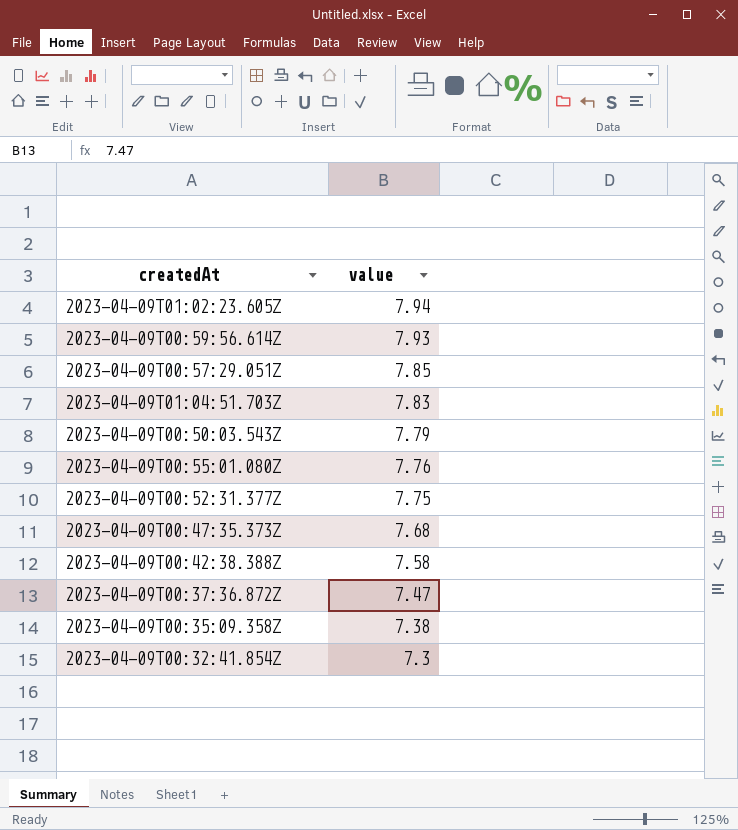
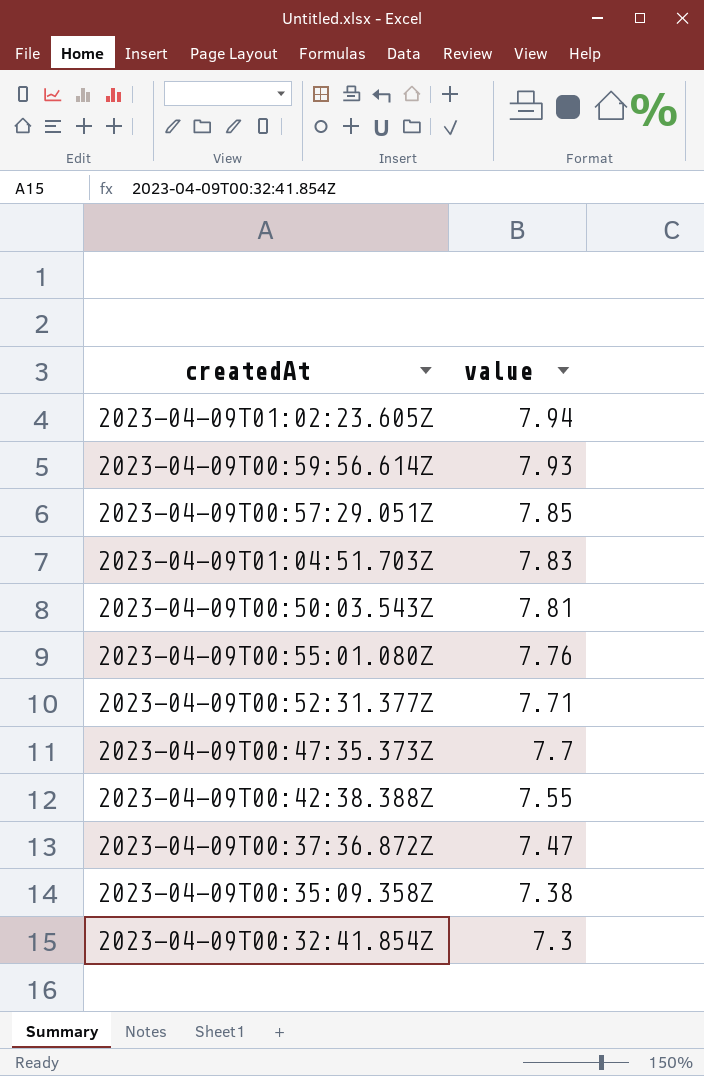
2023-04-09T00:50:03.543Z | value: 7.79 -> 7.81
2023-04-09T00:52:31.377Z | value: 7.75 -> 7.71
2023-04-09T00:47:35.373Z | value: 7.68 -> 7.7
2023-04-09T00:42:38.388Z | value: 7.58 -> 7.55

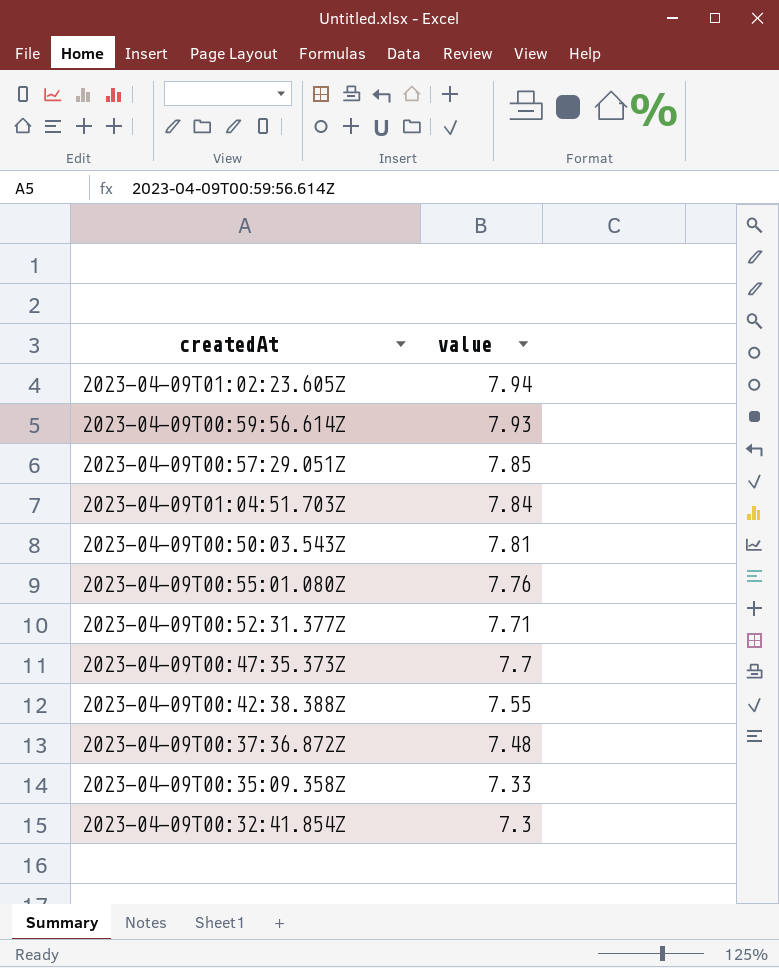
2023-04-09T01:04:51.703Z | value: 7.83 -> 7.84
2023-04-09T00:37:36.872Z | value: 7.47 -> 7.48
2023-04-09T00:35:09.358Z | value: 7.38 -> 7.33

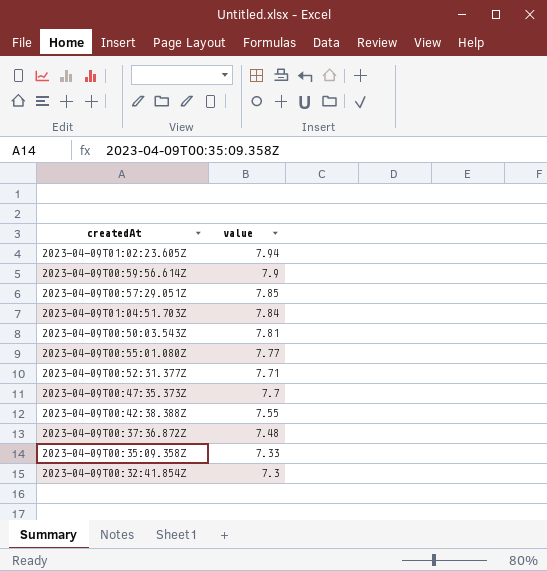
2023-04-09T00:59:56.614Z | value: 7.93 -> 7.9
2023-04-09T00:55:01.080Z | value: 7.76 -> 7.77

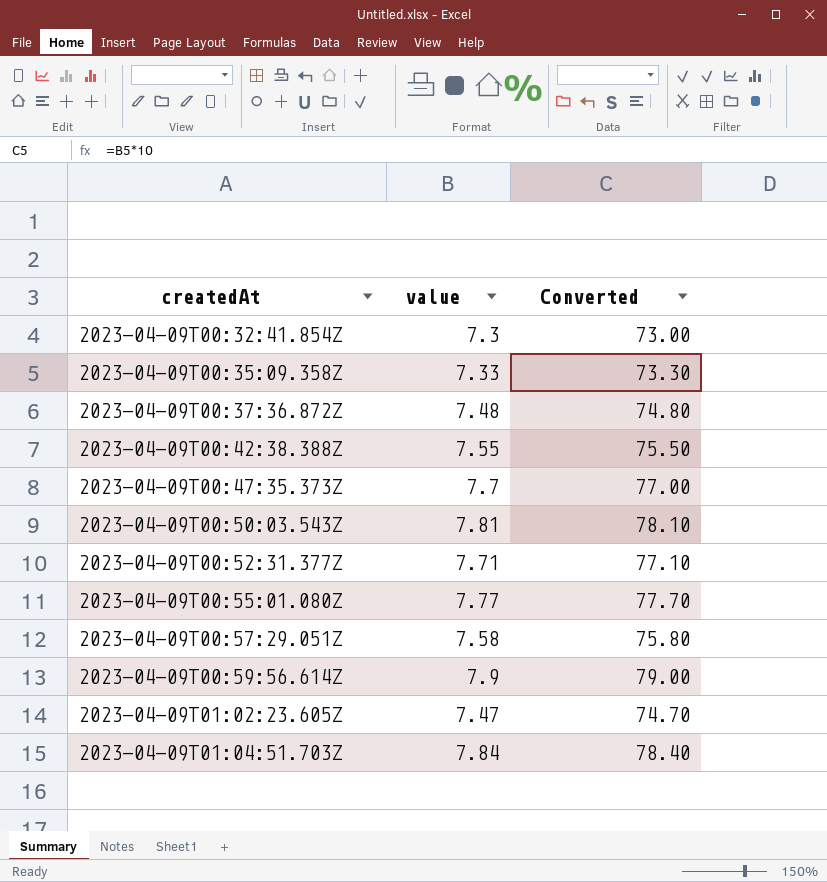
row order: value descending -> createdAt ascending
column Converted | formula: none -> [value] * 10
2023-04-09T00:57:29.051Z | value: 7.85 -> 7.58
2023-04-09T01:02:23.605Z | value: 7.94 -> 7.47

